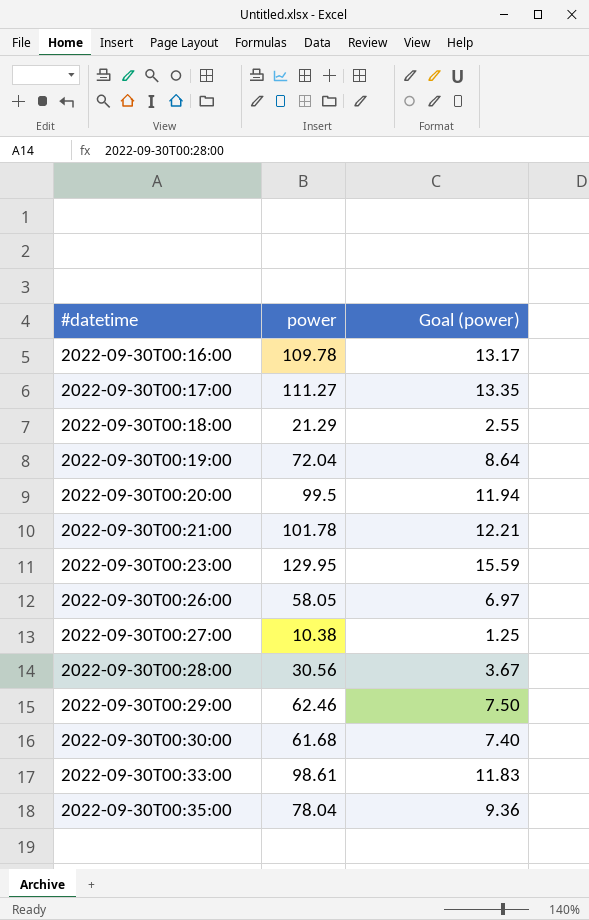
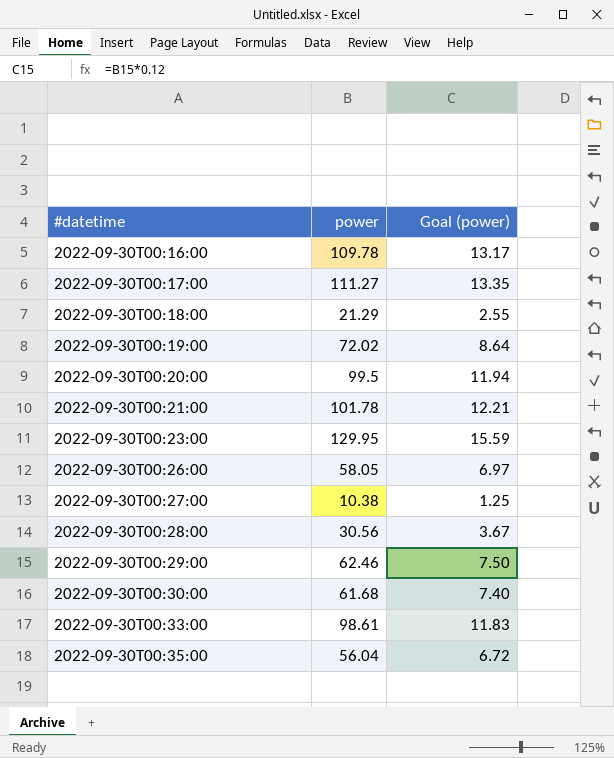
2022-09-30T00:19:00 | power: 72.04 -> 72.02
2022-09-30T00:35:00 | power: 78.04 -> 56.04
2022-09-30T00:35:00 | Goal (power): 9.36 -> 6.72

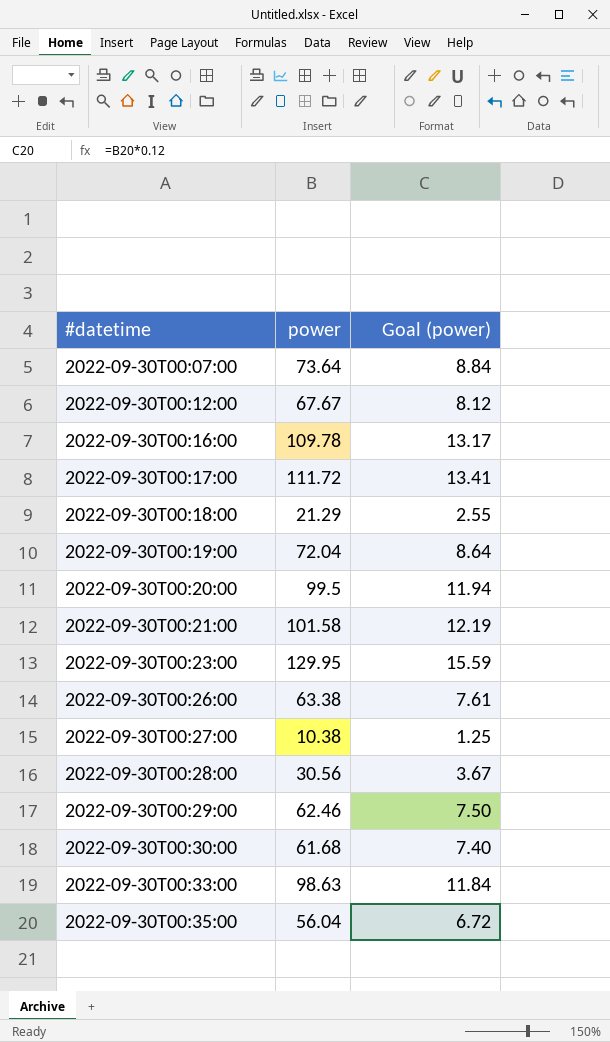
row 2022-09-30T00:07:00: none -> 73.64 | 8.84
row 2022-09-30T00:12:00: none -> 67.67 | 8.12
2022-09-30T00:17:00 | power: 111.27 -> 111.72
2022-09-30T00:17:00 | Goal (power): 13.35 -> 13.41
2022-09-30T00:19:00 | power: 72.02 -> 72.04
2022-09-30T00:21:00 | power: 101.78 -> 101.58
2022-09-30T00:21:00 | Goal (power): 12.21 -> 12.19
2022-09-30T00:26:00 | power: 58.05 -> 63.38
2022-09-30T00:26:00 | Goal (power): 6.97 -> 7.61
2022-09-30T00:33:00 | power: 98.61 -> 98.63
2022-09-30T00:33:00 | Goal (power): 11.83 -> 11.84

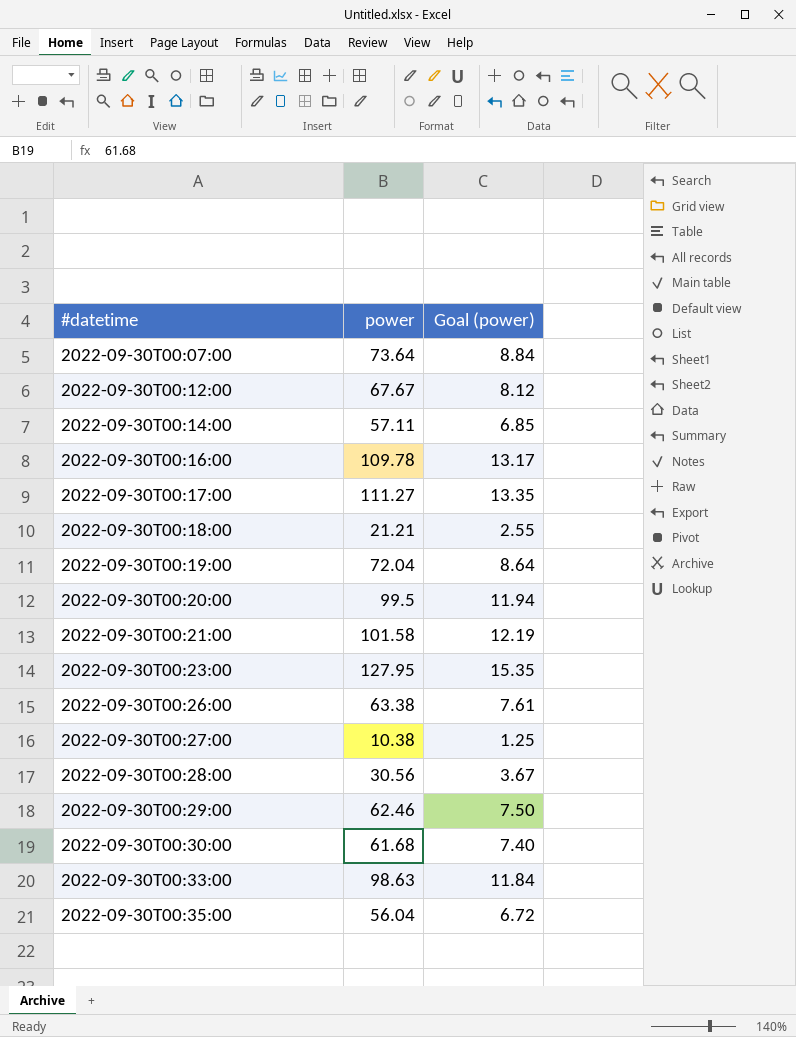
row 2022-09-30T00:14:00: none -> 57.11 | 6.85
2022-09-30T00:17:00 | power: 111.72 -> 111.27
2022-09-30T00:17:00 | Goal (power): 13.41 -> 13.35
2022-09-30T00:18:00 | power: 21.29 -> 21.21
2022-09-30T00:23:00 | power: 129.95 -> 127.95
2022-09-30T00:23:00 | Goal (power): 15.59 -> 15.35

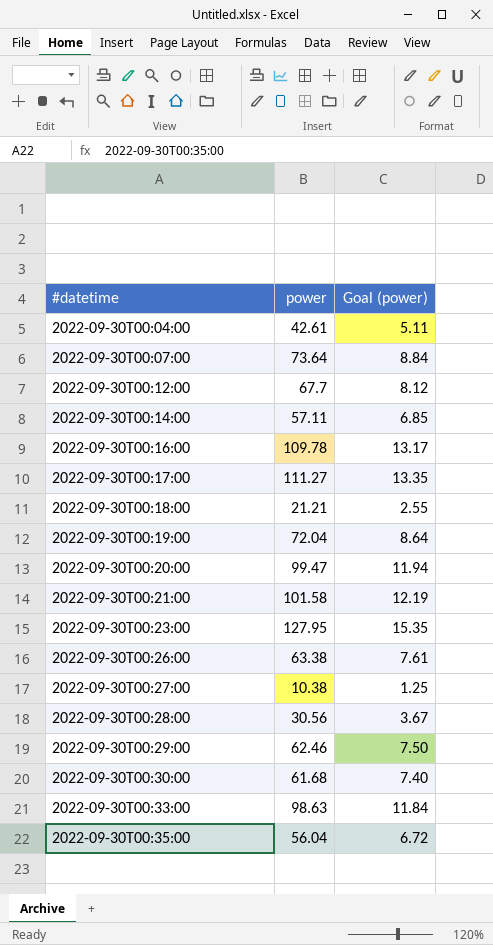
row 2022-09-30T00:04:00: none -> 42.61 | 5.11
2022-09-30T00:12:00 | power: 67.67 -> 67.7
2022-09-30T00:20:00 | power: 99.5 -> 99.47

